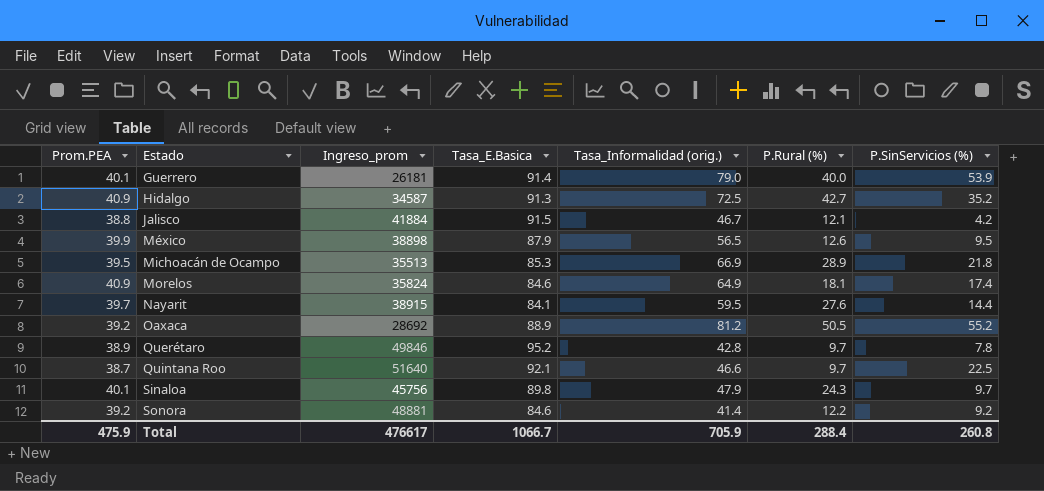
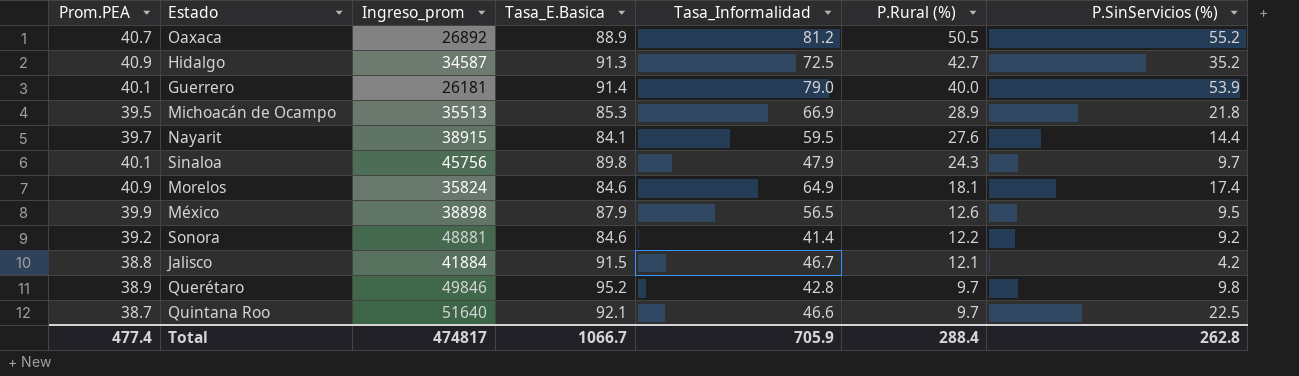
row order: Estado ascending -> P.Rural (%) descending
column name: Tasa_Informalidad (orig.) -> Tasa_Informalidad
Oaxaca | Prom.PEA: 39.2 -> 40.7
Oaxaca | Ingreso_prom: 28692 -> 26892
Querétaro | P.SinServicios (%): 7.8 -> 9.8
Total | Prom.PEA: 475.9 -> 477.4
Total | Ingreso_prom: 476617 -> 474817
Total | P.SinServicios (%): 260.8 -> 262.8

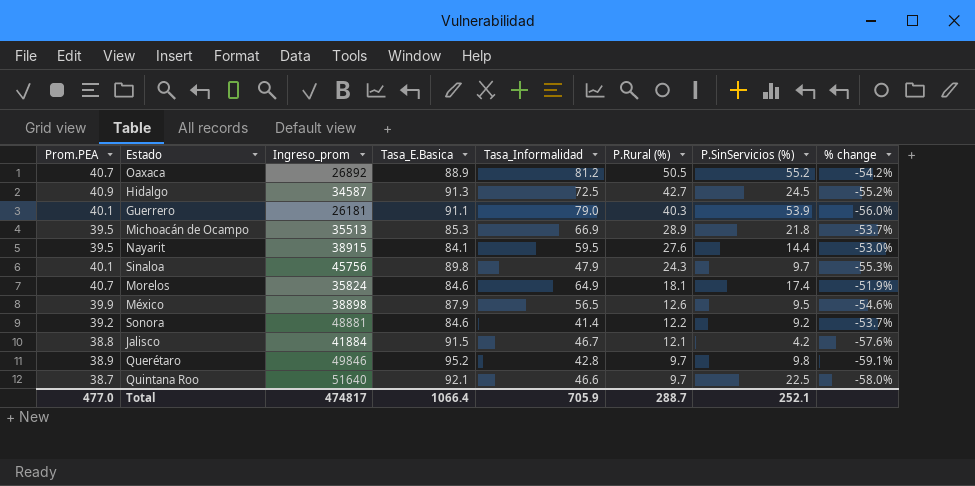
column % change | formula: none -> ([Prom.PEA] - [Tasa_E.Basica]) / [Tasa_E.Basica]
Hidalgo | P.SinServicios (%): 35.2 -> 24.5
Guerrero | Tasa_E.Basica: 91.4 -> 91.1
Guerrero | P.Rural (%): 40.0 -> 40.3
Nayarit | Prom.PEA: 39.7 -> 39.5
Morelos | Prom.PEA: 40.9 -> 40.7
Total | Prom.PEA: 477.4 -> 477.0
Total | Tasa_E.Basica: 1066.7 -> 1066.4
Total | P.Rural (%): 288.4 -> 288.7
Total | P.SinServicios (%): 262.8 -> 252.1

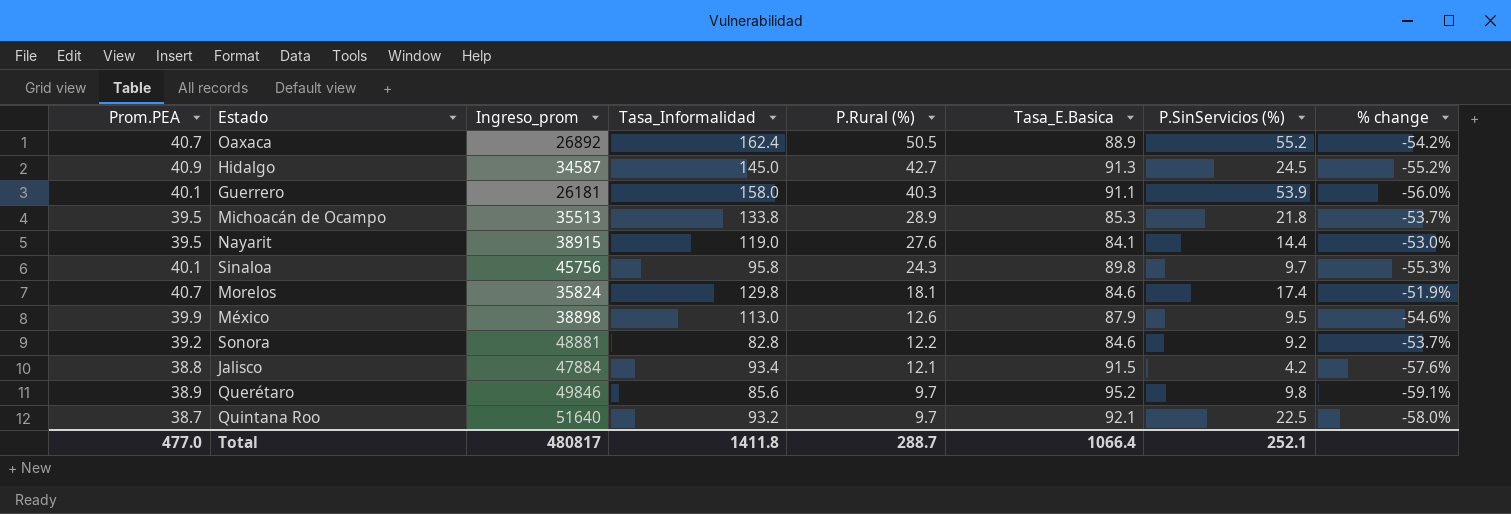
column Tasa_E.Basica | position: 4 -> 6
Oaxaca | Tasa_Informalidad: 81.2 -> 162.4
Hidalgo | Tasa_Informalidad: 72.5 -> 145.0
Guerrero | Tasa_Informalidad: 79.0 -> 158.0
Michoacán de Ocampo | Tasa_Informalidad: 66.9 -> 133.8
Nayarit | Tasa_Informalidad: 59.5 -> 119.0
Sinaloa | Tasa_Informalidad: 47.9 -> 95.8
Morelos | Tasa_Informalidad: 64.9 -> 129.8
México | Tasa_Informalidad: 56.5 -> 113.0
Sonora | Tasa_Informalidad: 41.4 -> 82.8
Jalisco | Ingreso_prom: 41884 -> 47884
Jalisco | Tasa_Informalidad: 46.7 -> 93.4
Querétaro | Tasa_Informalidad: 42.8 -> 85.6
Quintana Roo | Tasa_Informalidad: 46.6 -> 93.2
Total | Ingreso_prom: 474817 -> 480817
Total | Tasa_Informalidad: 705.9 -> 1411.8

